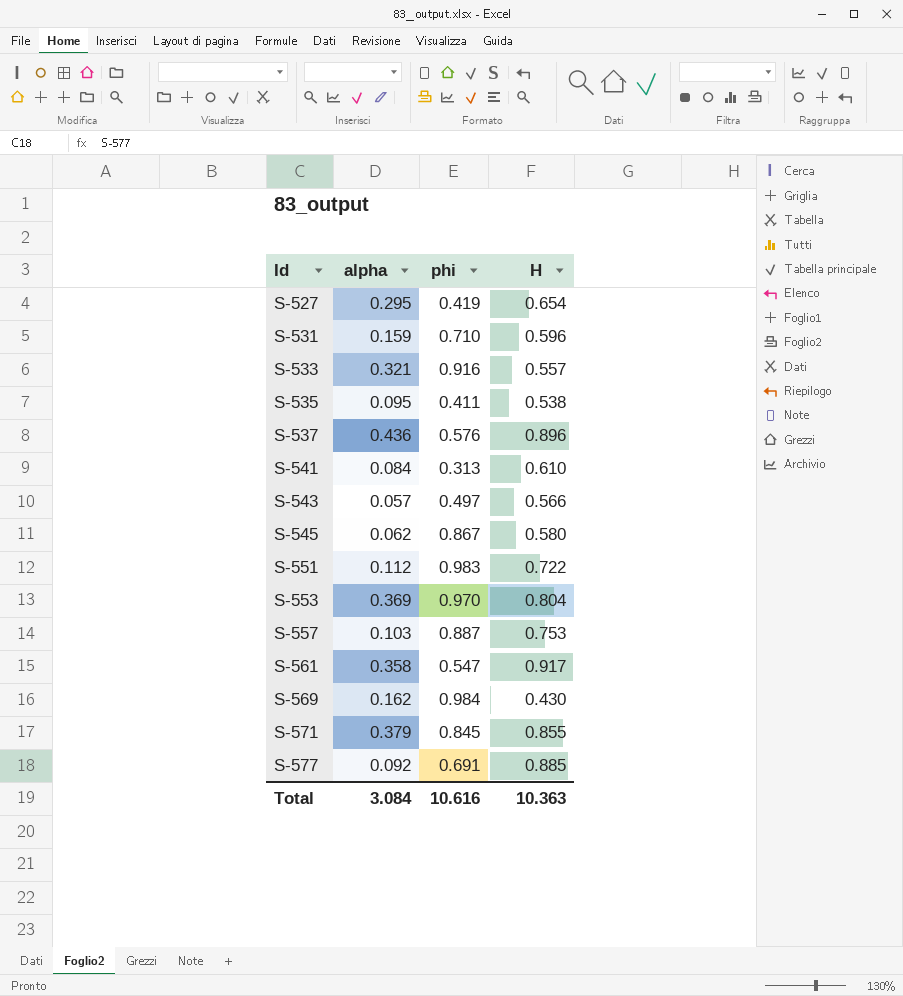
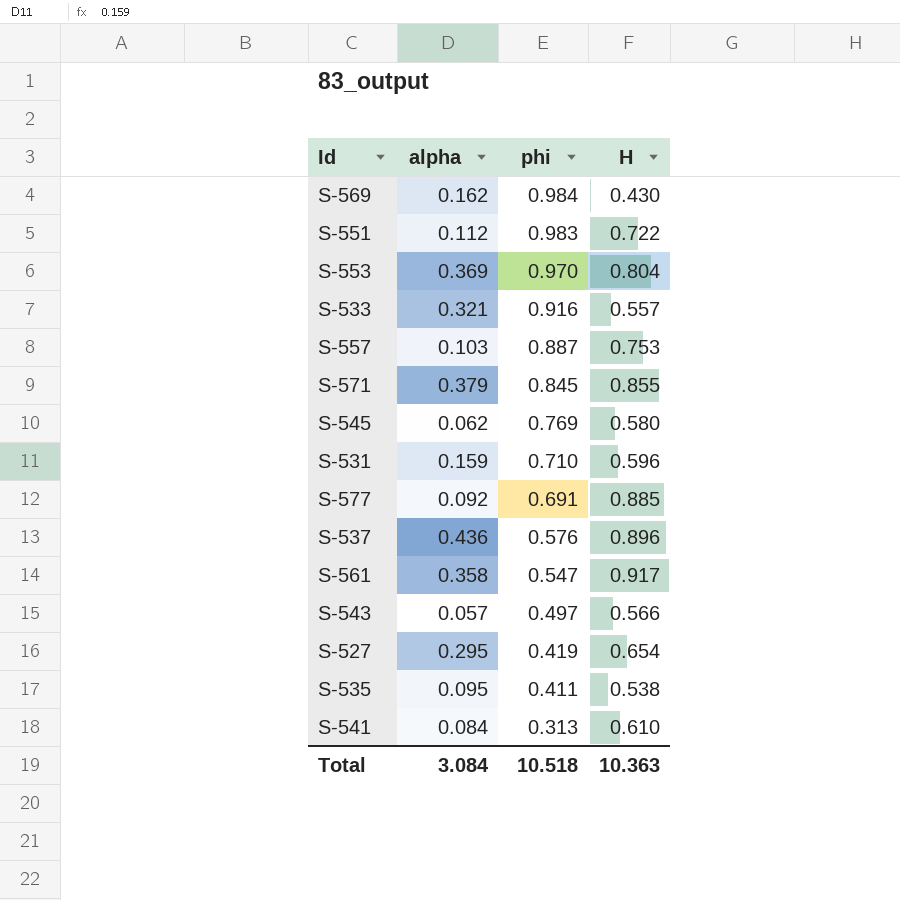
row order: Id ascending -> phi descending
S-545 | phi: 0.867 -> 0.769
Total | phi: 10.616 -> 10.518

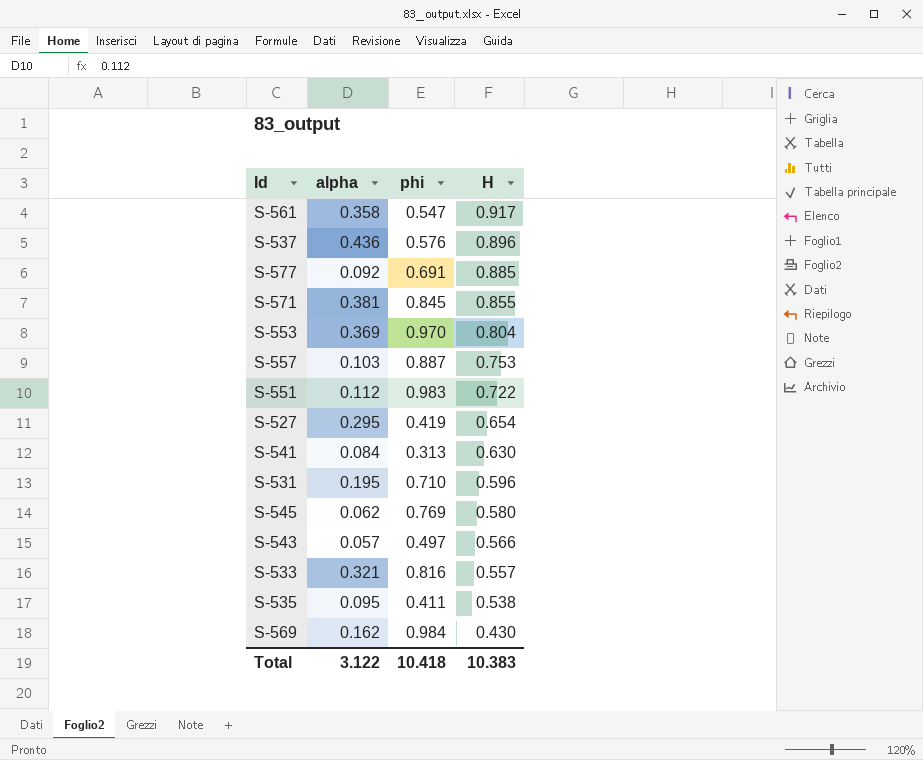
row order: phi descending -> H descending
S-571 | alpha: 0.379 -> 0.381
S-541 | H: 0.610 -> 0.630
S-531 | alpha: 0.159 -> 0.195
S-533 | phi: 0.916 -> 0.816
Total | alpha: 3.084 -> 3.122
Total | phi: 10.518 -> 10.418
Total | H: 10.363 -> 10.383

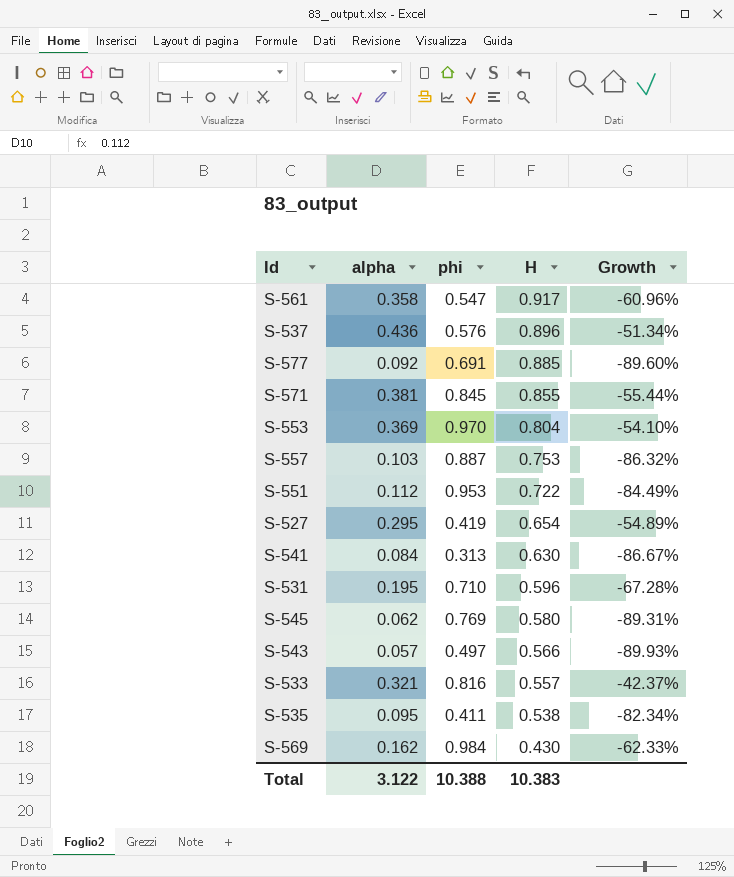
column Growth | formula: none -> ([alpha] - [H]) / [H]
S-551 | phi: 0.983 -> 0.953
Total | phi: 10.418 -> 10.388

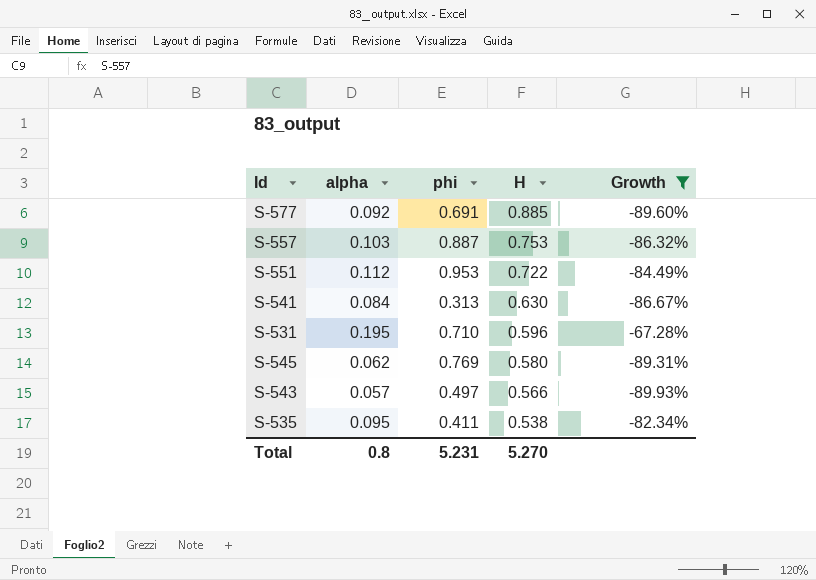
filter: none -> Growth <= -67.28%
Total | alpha: 3.122 -> 0.8
Total | phi: 10.388 -> 5.231
Total | H: 10.383 -> 5.270

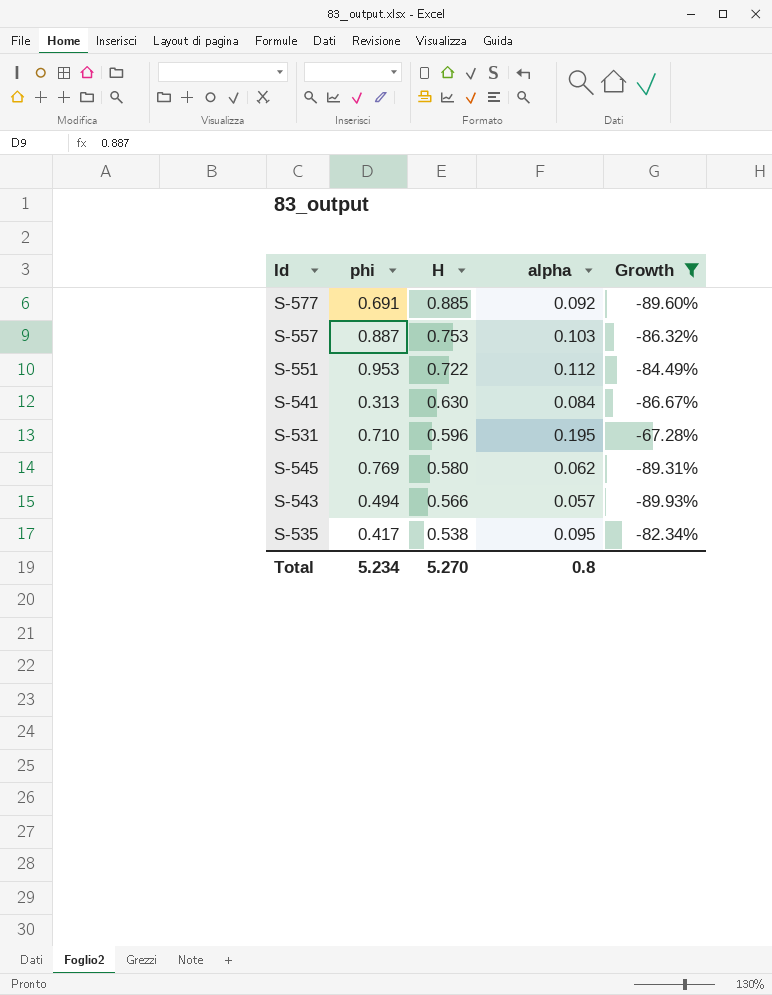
column alpha | position: 2 -> 4
S-543 | phi: 0.497 -> 0.494
S-535 | phi: 0.411 -> 0.417
Total | phi: 5.231 -> 5.234

